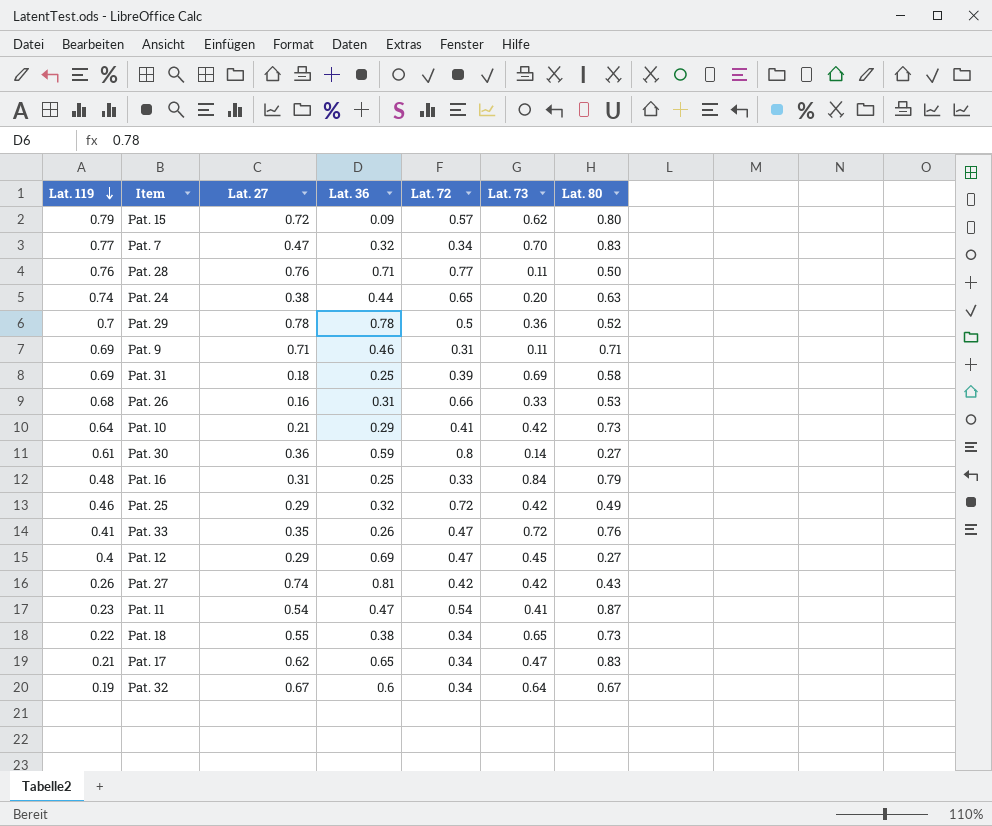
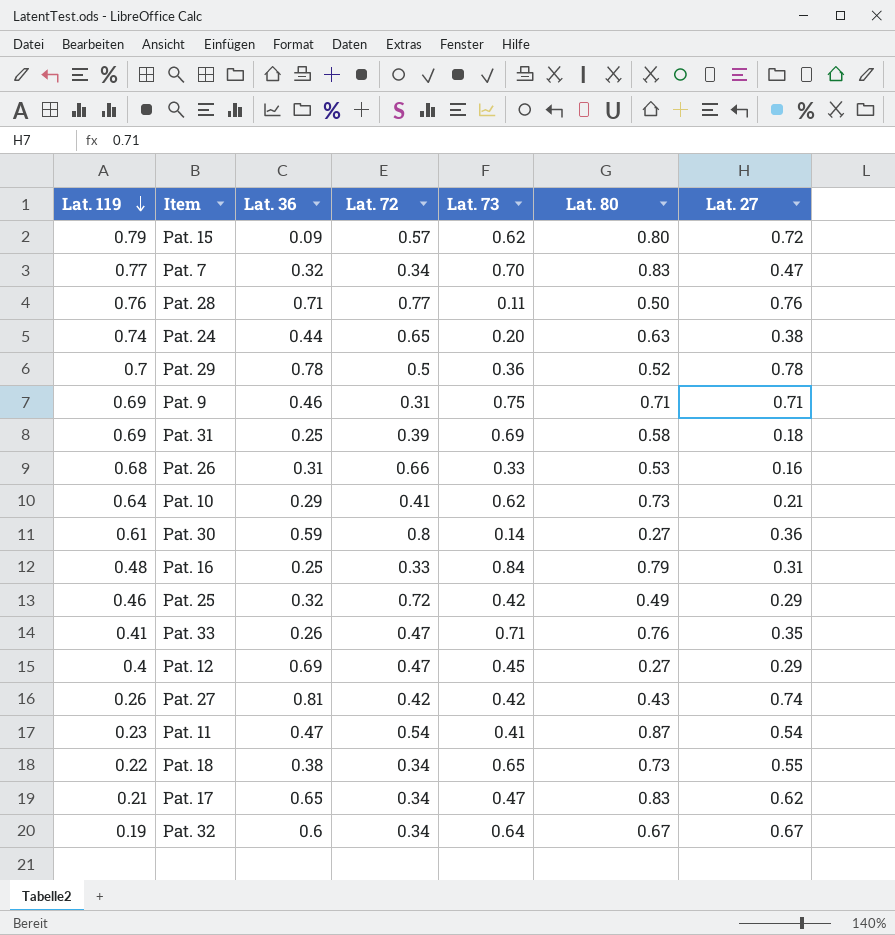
column Lat. 27 | position: 3 -> 7
Pat. 9 | Lat. 73: 0.11 -> 0.75
Pat. 10 | Lat. 73: 0.42 -> 0.62
Pat. 33 | Lat. 73: 0.72 -> 0.71

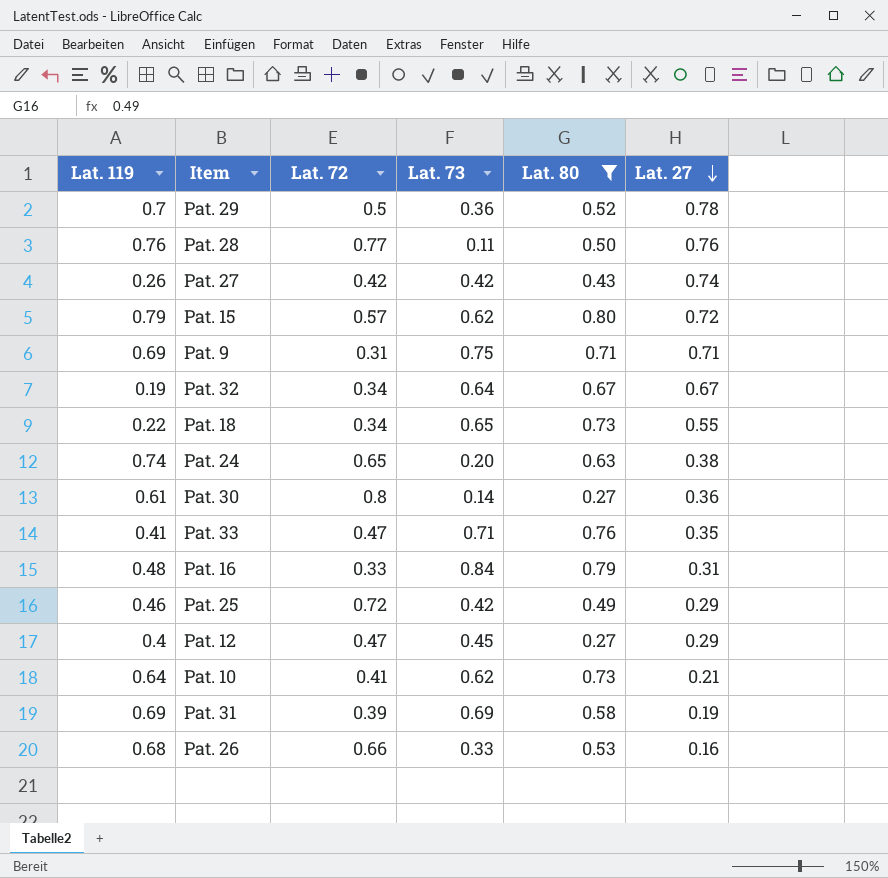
filter: none -> Lat. 80 <= 0.80
row order: Lat. 119 descending -> Lat. 27 descending
column Lat. 36 | position: 3 -> none
Pat. 31 | Lat. 27: 0.18 -> 0.19

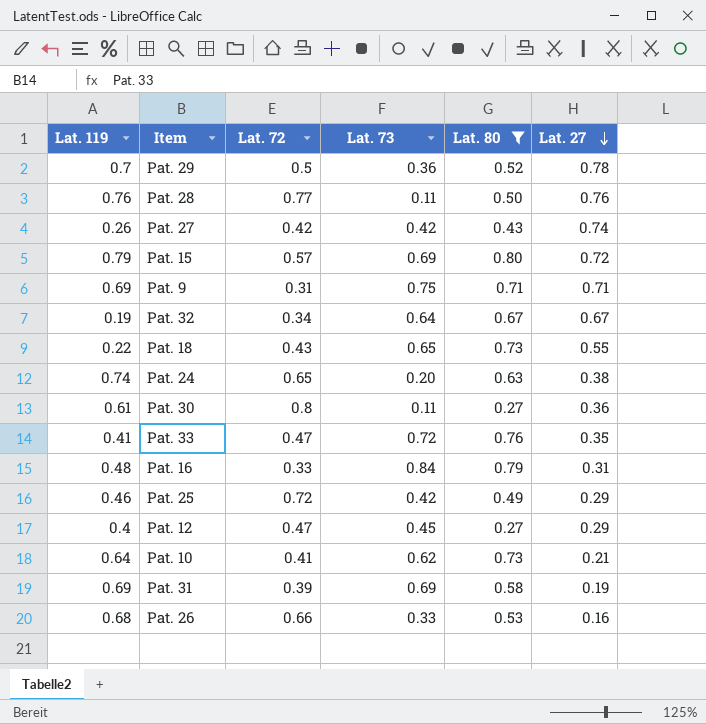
Pat. 15 | Lat. 73: 0.62 -> 0.69
Pat. 18 | Lat. 72: 0.34 -> 0.43
Pat. 30 | Lat. 73: 0.14 -> 0.11
Pat. 33 | Lat. 73: 0.71 -> 0.72

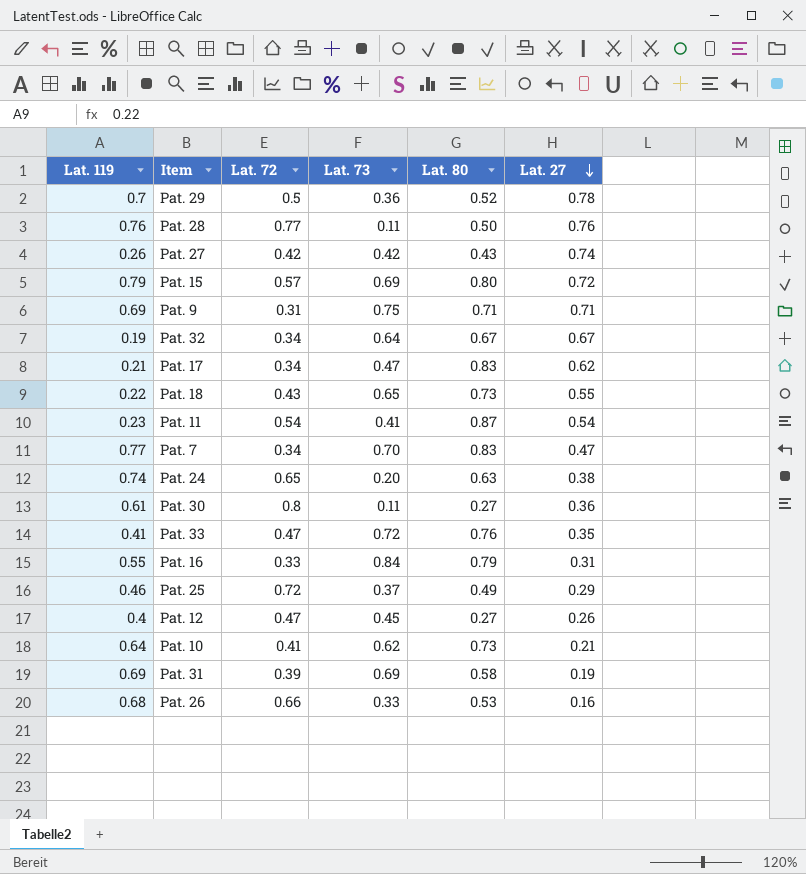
filter: Lat. 80 <= 0.80 -> none
Pat. 16 | Lat. 119: 0.48 -> 0.55
Pat. 25 | Lat. 73: 0.42 -> 0.37
Pat. 12 | Lat. 27: 0.29 -> 0.26

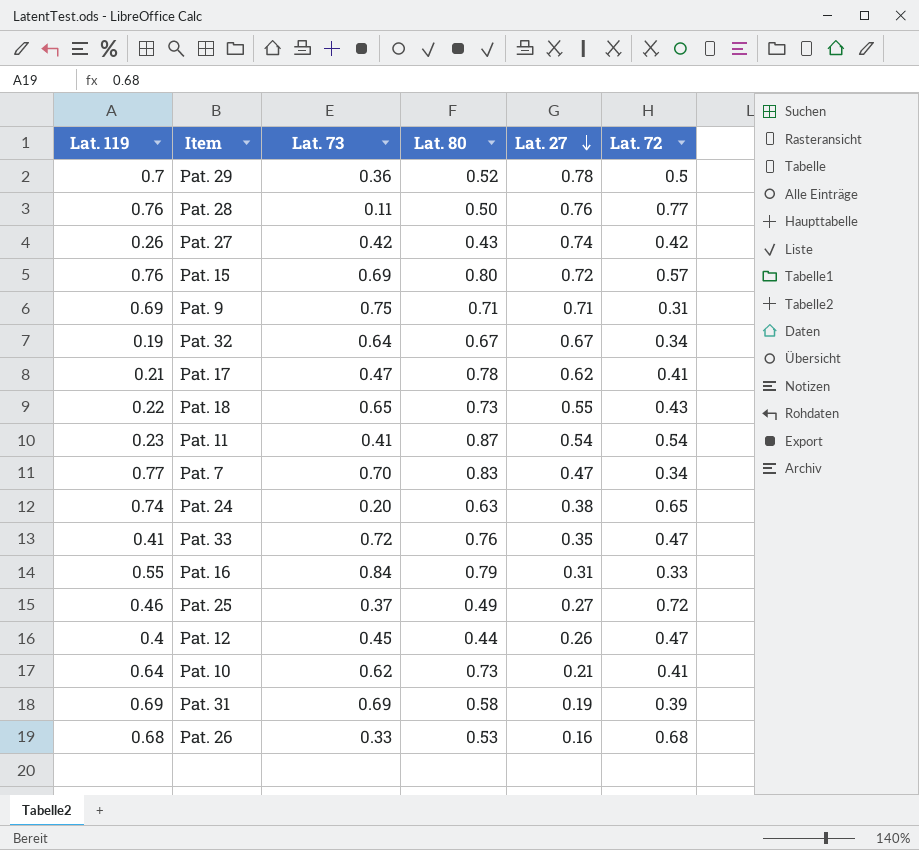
column Lat. 72 | position: 3 -> 6
row Pat. 30: 0.61 | 0.8 | 0.11 | 0.27 | 0.36 -> none
Pat. 15 | Lat. 119: 0.79 -> 0.76
Pat. 17 | Lat. 80: 0.83 -> 0.78
Pat. 17 | Lat. 72: 0.34 -> 0.41
Pat. 25 | Lat. 27: 0.29 -> 0.27
Pat. 12 | Lat. 80: 0.27 -> 0.44
Pat. 26 | Lat. 72: 0.66 -> 0.68

